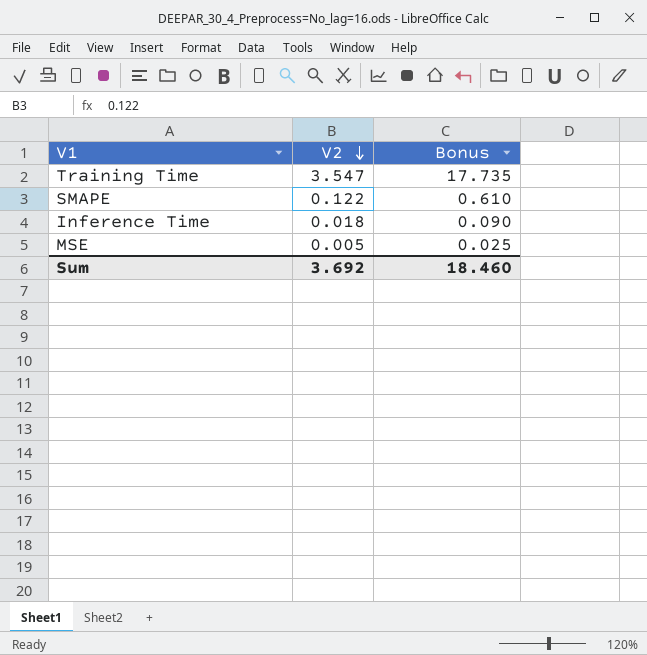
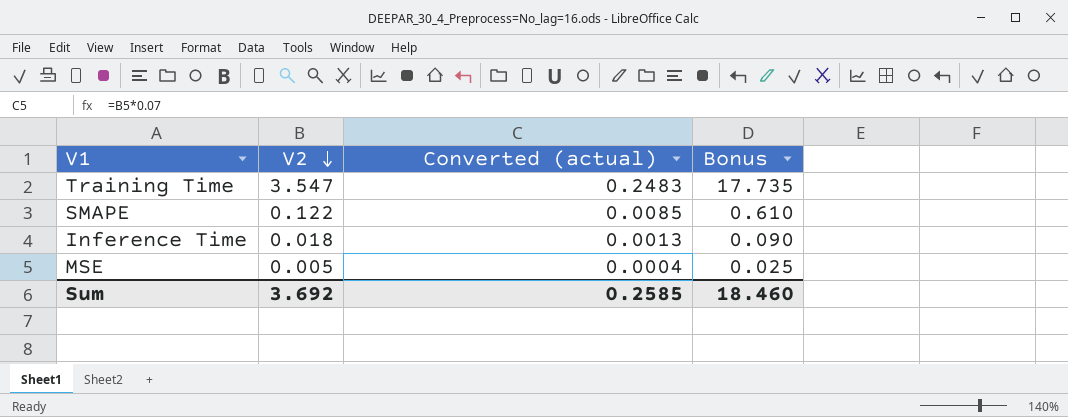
column Converted (actual) | formula: none -> [V2] * 0.07

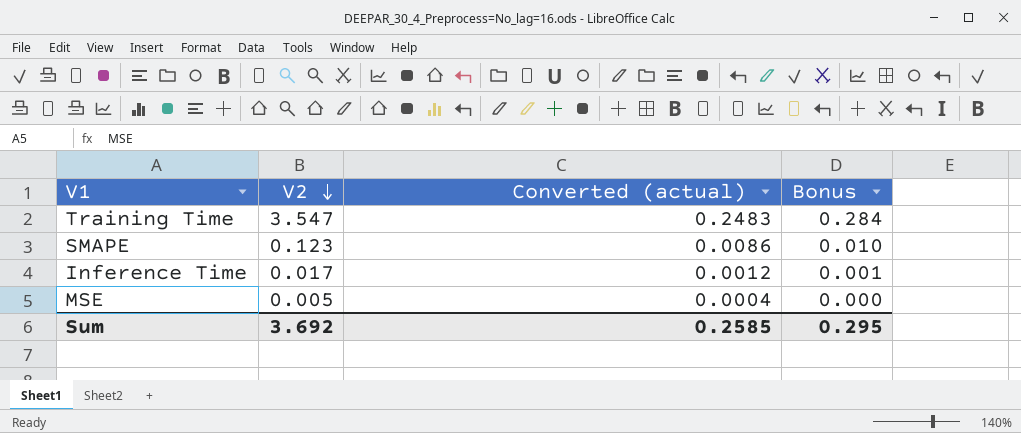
column Bonus | formula: [V2] * 5 -> [V2] * 0.08
SMAPE | V2: 0.122 -> 0.123
SMAPE | Converted (actual): 0.0085 -> 0.0086
Inference Time | V2: 0.018 -> 0.017
Inference Time | Converted (actual): 0.0013 -> 0.0012
Sum | Bonus: 18.460 -> 0.295

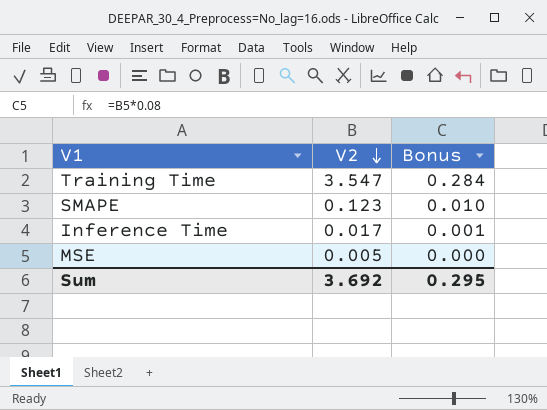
column Converted (actual) | formula: [V2] * 0.07 -> none

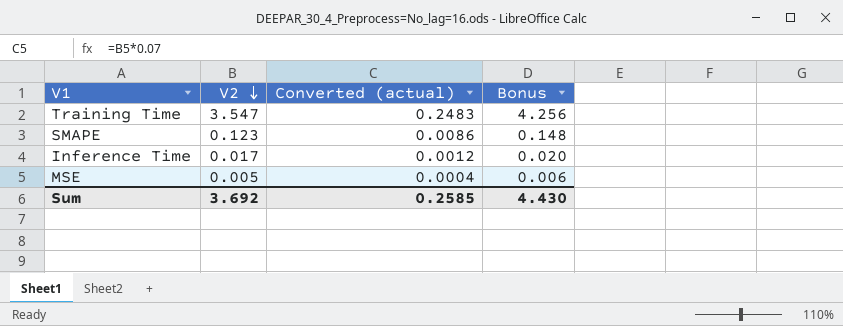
column Converted (actual) | formula: none -> [V2] * 0.07
column Bonus | formula: [V2] * 0.08 -> [V2] * 1.2
Sum | Bonus: 0.295 -> 4.430

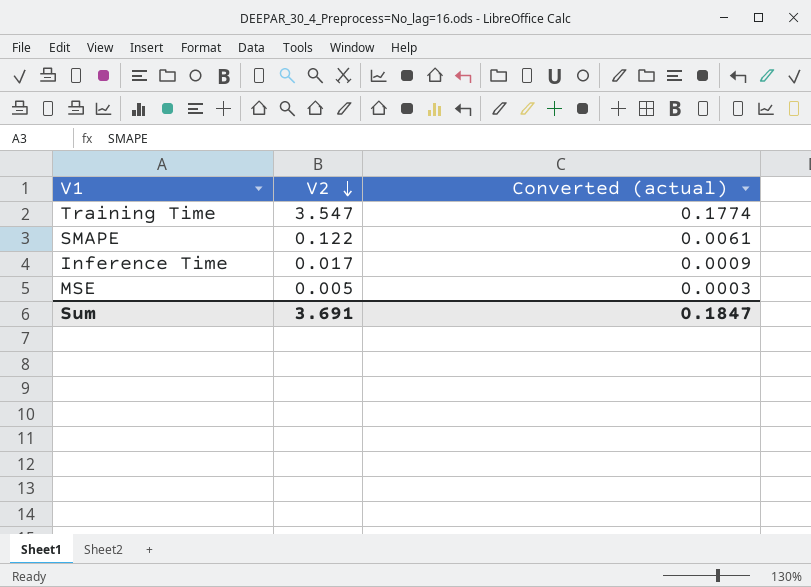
column Bonus | formula: [V2] * 1.2 -> none
column Converted (actual) | formula: [V2] * 0.07 -> [V2] * 0.05
SMAPE | V2: 0.123 -> 0.122
Sum | V2: 3.692 -> 3.691
Sum | Converted (actual): 0.2585 -> 0.1847

